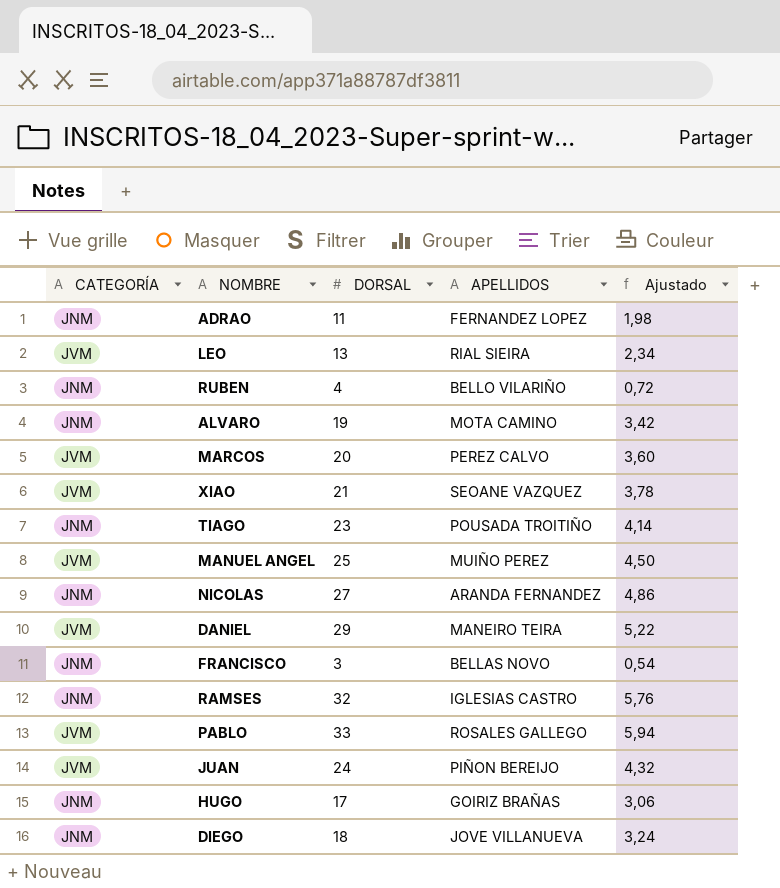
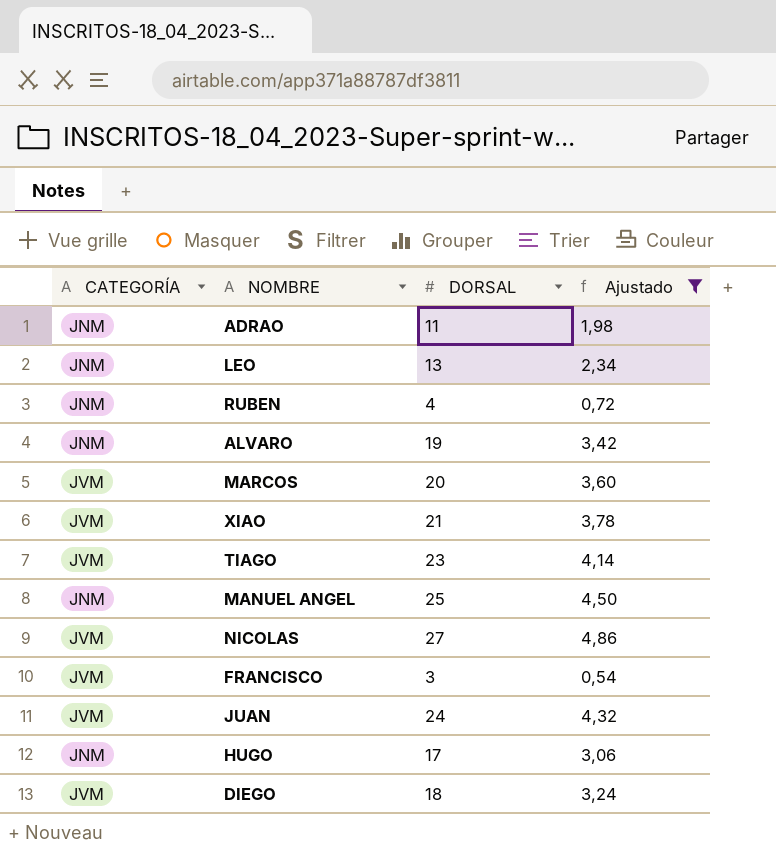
filter: none -> Ajustado <= 4,86
column APELLIDOS | position: 4 -> none
LEO | CATEGORÍA: JVM -> JNM
TIAGO | CATEGORÍA: JNM -> JVM
MANUEL ANGEL | CATEGORÍA: JVM -> JNM
NICOLAS | CATEGORÍA: JNM -> JVM
FRANCISCO | CATEGORÍA: JNM -> JVM
DIEGO | CATEGORÍA: JNM -> JVM

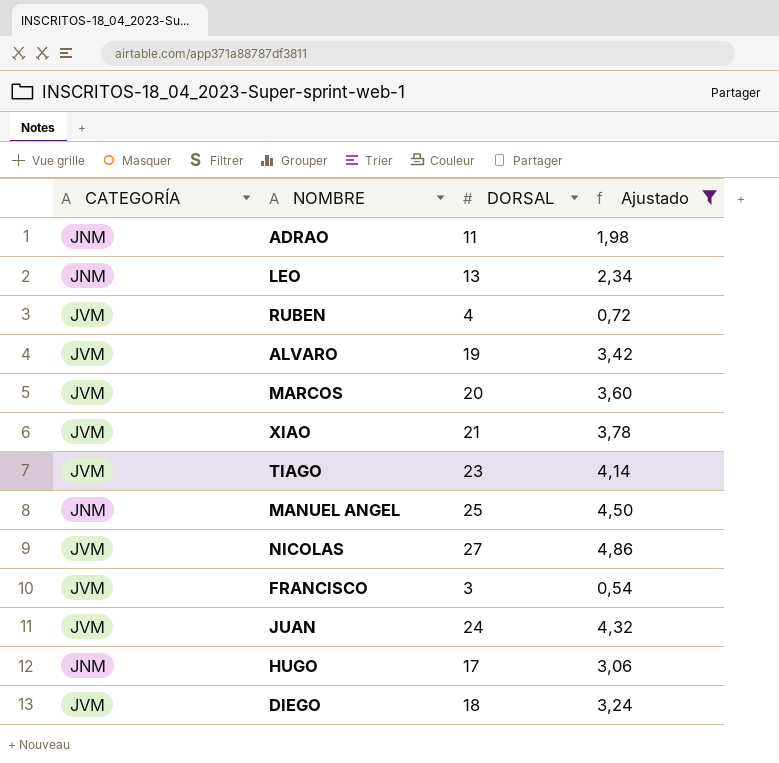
RUBEN | CATEGORÍA: JNM -> JVM
ALVARO | CATEGORÍA: JNM -> JVM

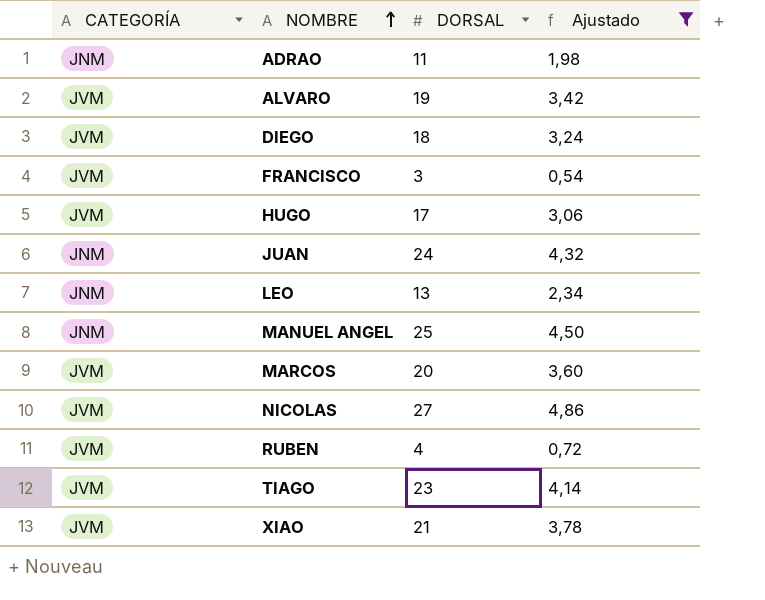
row order: none -> NOMBRE ascending
HUGO | CATEGORÍA: JNM -> JVM
JUAN | CATEGORÍA: JVM -> JNM

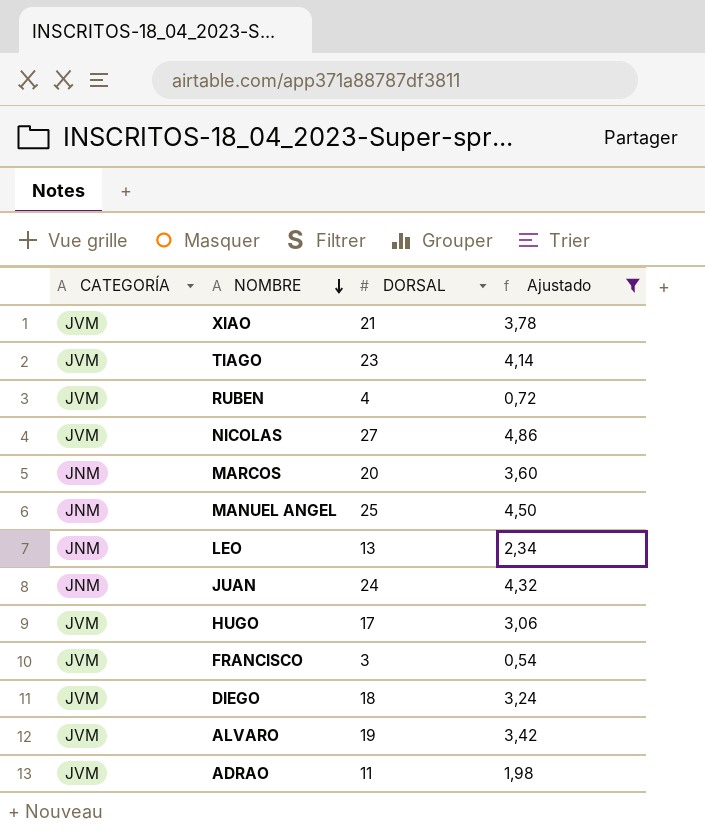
row order: NOMBRE ascending -> NOMBRE descending
MARCOS | CATEGORÍA: JVM -> JNM
ADRAO | CATEGORÍA: JNM -> JVM

